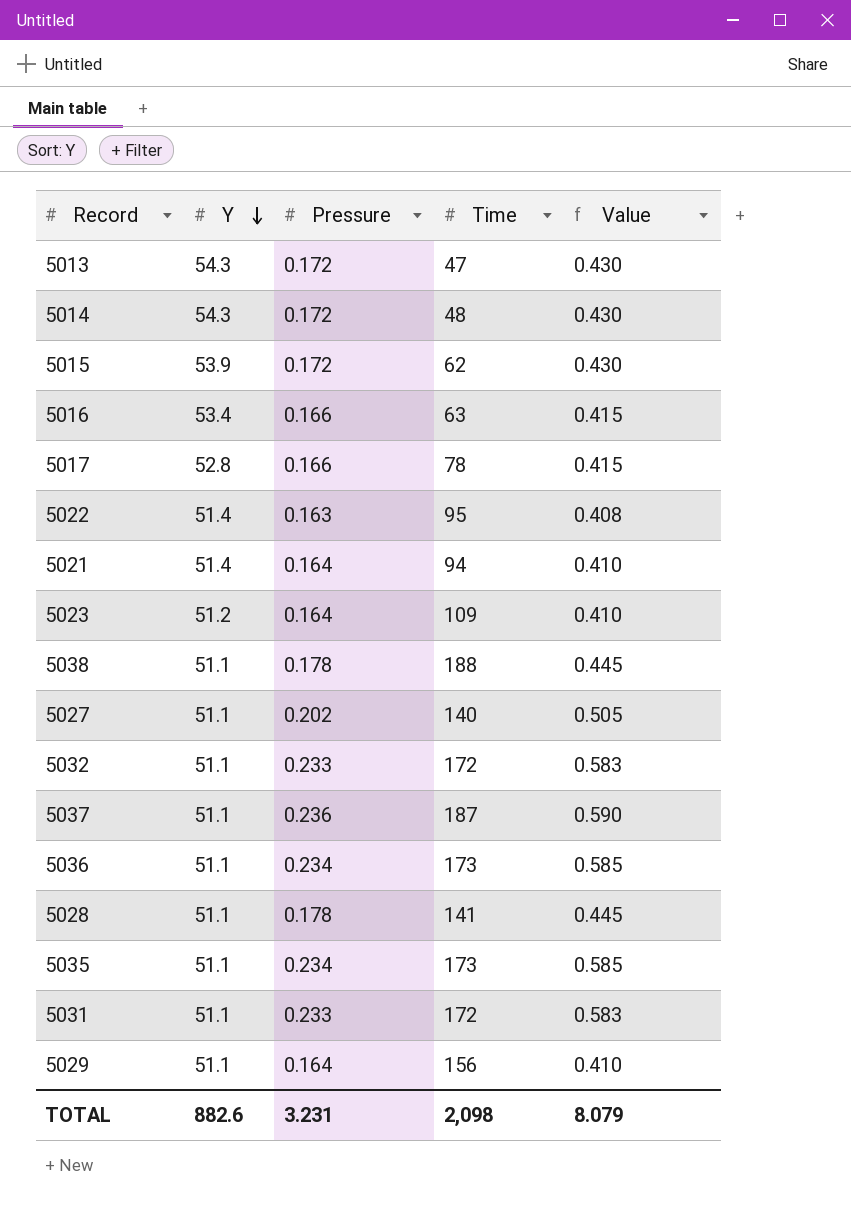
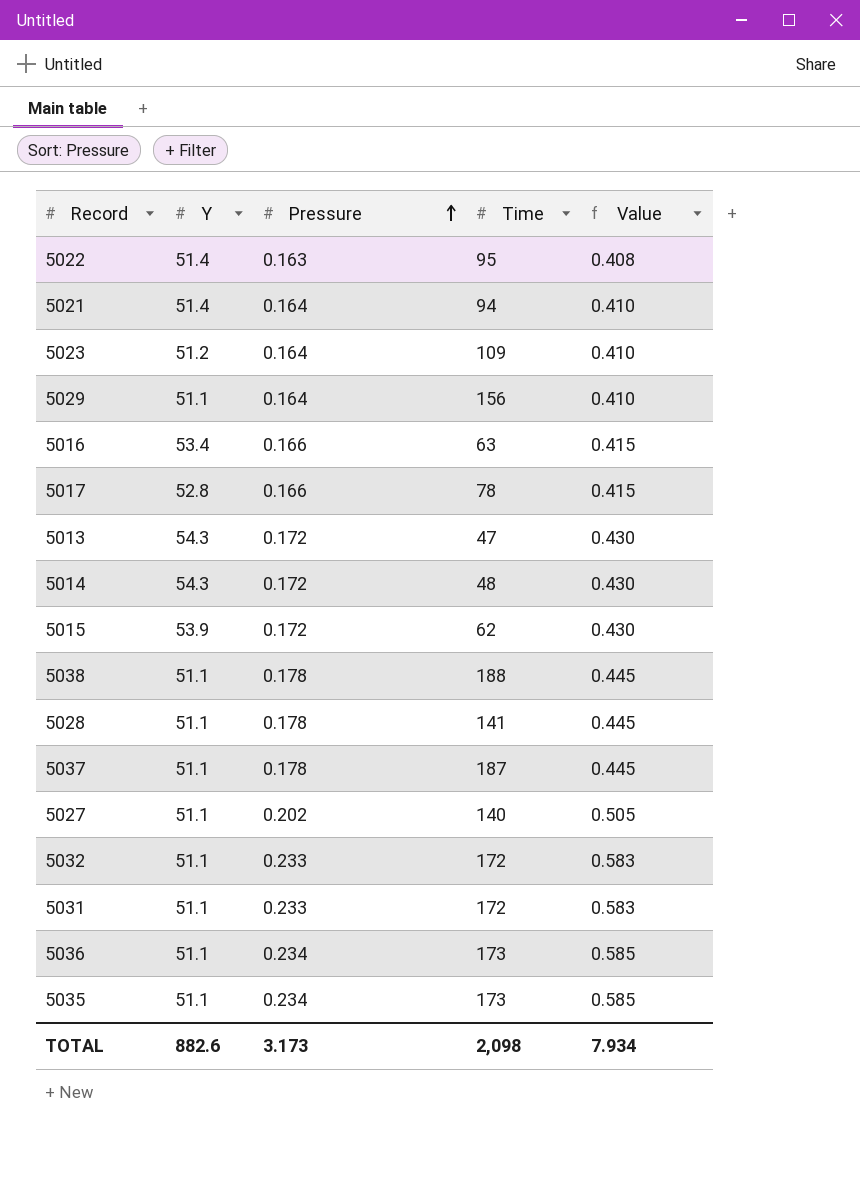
row order: Y descending -> Pressure ascending
5037 | Pressure: 0.236 -> 0.178
5037 | Value: 0.590 -> 0.445
TOTAL | Pressure: 3.231 -> 3.173
TOTAL | Value: 8.079 -> 7.934

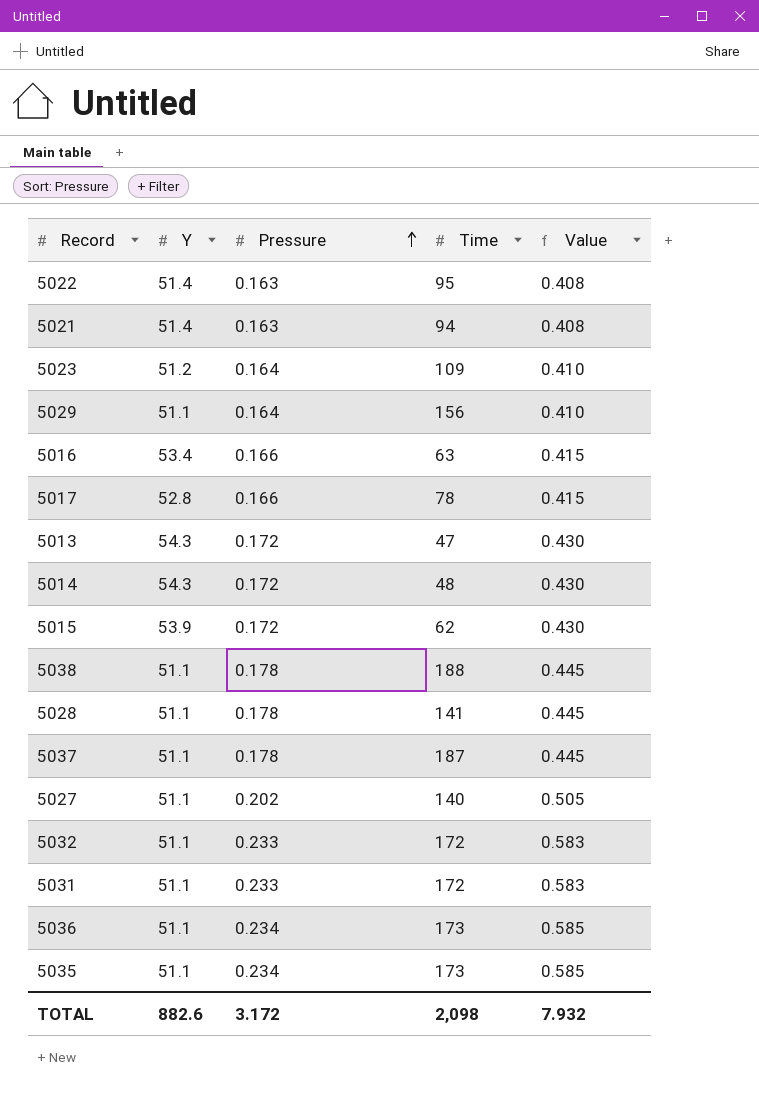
5021 | Pressure: 0.164 -> 0.163
5021 | Value: 0.410 -> 0.408
TOTAL | Pressure: 3.173 -> 3.172
TOTAL | Value: 7.934 -> 7.932

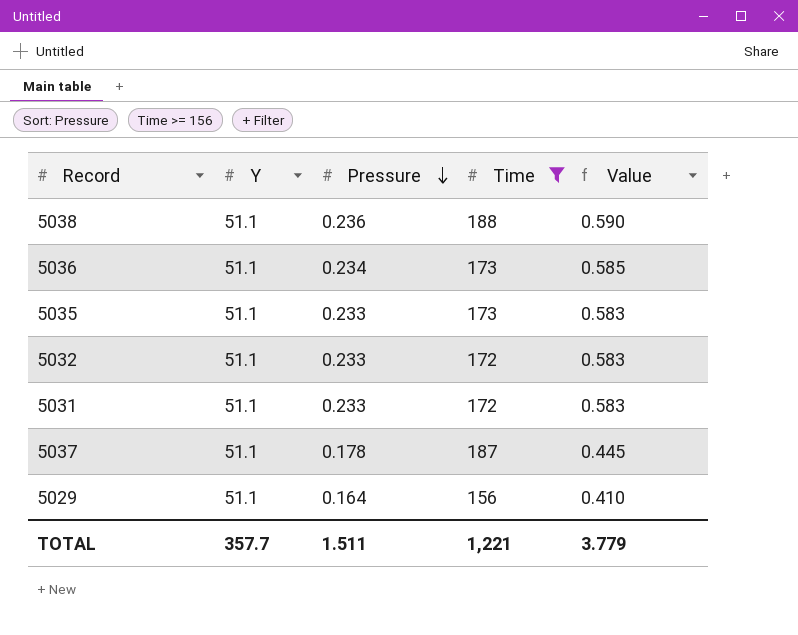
filter: none -> Time >= 156
row order: Pressure ascending -> Pressure descending
5038 | Pressure: 0.178 -> 0.236
5038 | Value: 0.445 -> 0.590
5035 | Pressure: 0.234 -> 0.233
5035 | Value: 0.585 -> 0.583
TOTAL | Y: 882.6 -> 357.7
TOTAL | Pressure: 3.172 -> 1.511
TOTAL | Time: 2,098 -> 1,221
TOTAL | Value: 7.932 -> 3.779

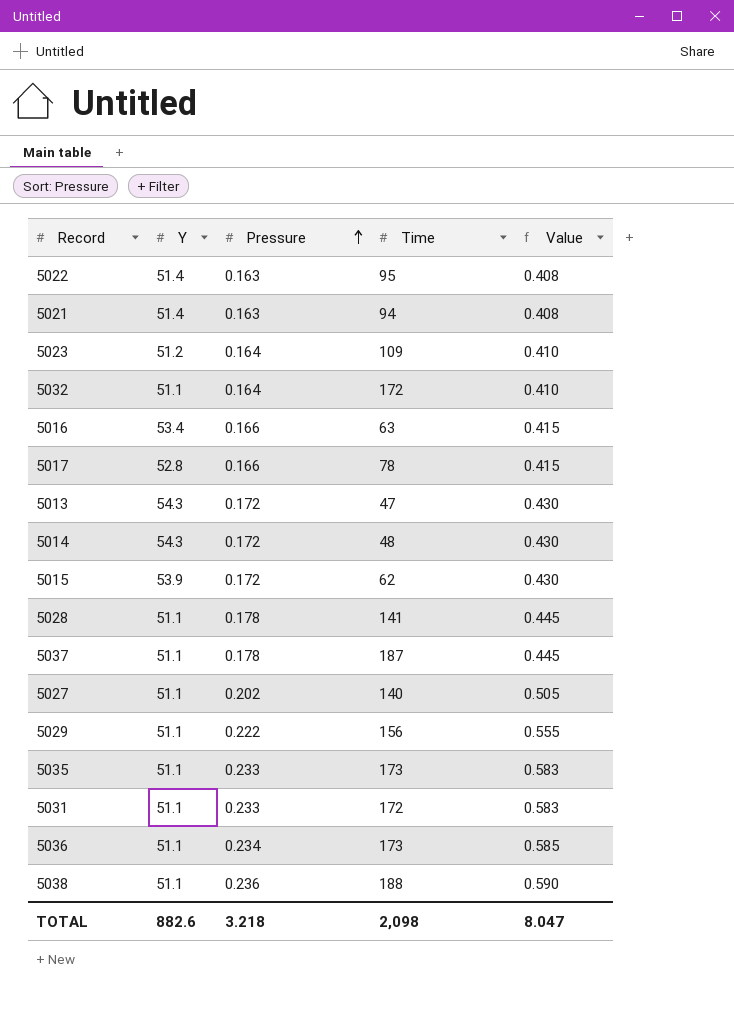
filter: Time >= 156 -> none
row order: Pressure descending -> Pressure ascending
5032 | Pressure: 0.233 -> 0.164
5032 | Value: 0.583 -> 0.410
5029 | Pressure: 0.164 -> 0.222
5029 | Value: 0.410 -> 0.555
TOTAL | Y: 357.7 -> 882.6
TOTAL | Pressure: 1.511 -> 3.218
TOTAL | Time: 1,221 -> 2,098
TOTAL | Value: 3.779 -> 8.047

